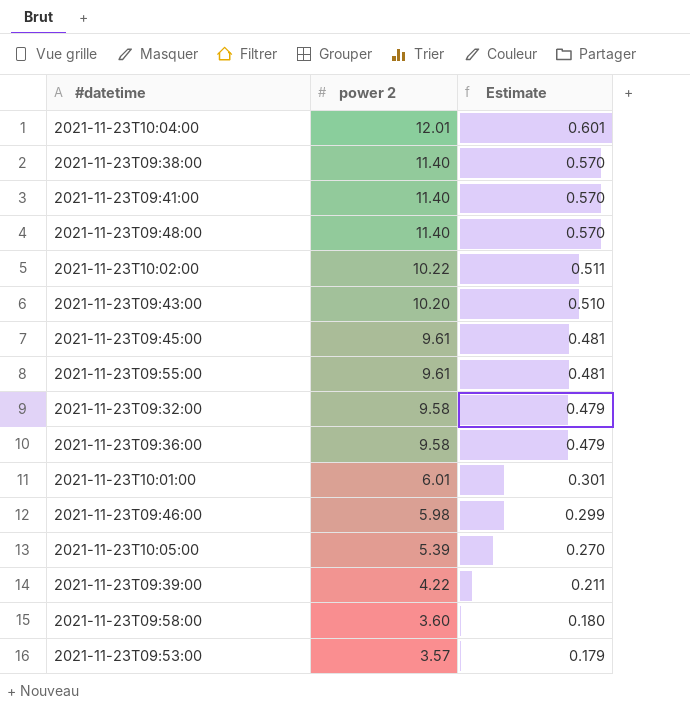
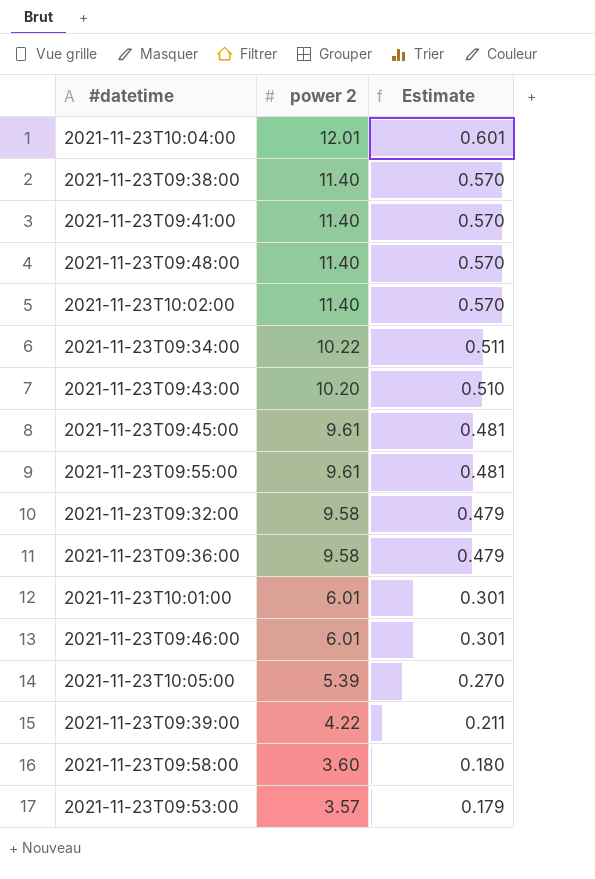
2021-11-23T10:02:00 | power 2: 10.22 -> 11.40
2021-11-23T10:02:00 | Estimate: 0.511 -> 0.570
row 2021-11-23T09:34:00: none -> 10.22 | 0.511
2021-11-23T09:46:00 | power 2: 5.98 -> 6.01
2021-11-23T09:46:00 | Estimate: 0.299 -> 0.301

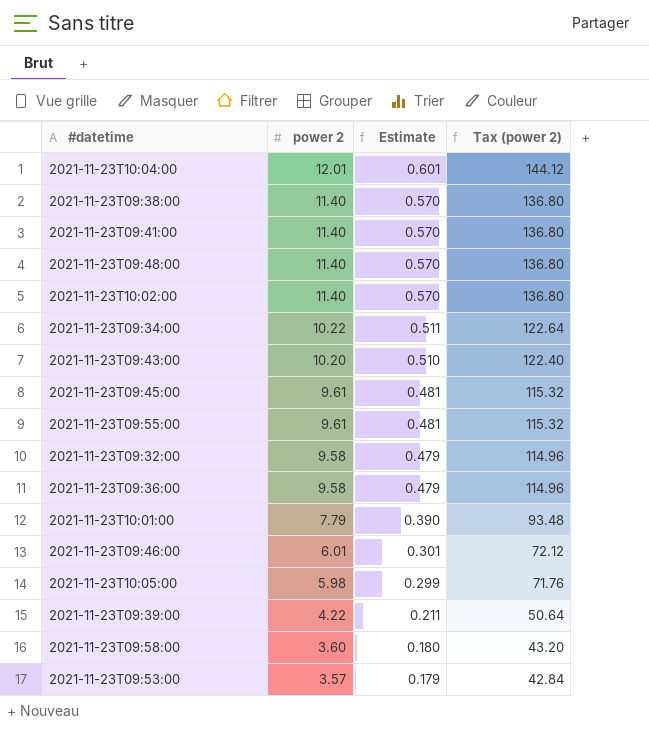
column Tax (power 2) | formula: none -> [power 2] * 12
2021-11-23T10:01:00 | power 2: 6.01 -> 7.79
2021-11-23T10:01:00 | Estimate: 0.301 -> 0.390
2021-11-23T10:05:00 | power 2: 5.39 -> 5.98
2021-11-23T10:05:00 | Estimate: 0.270 -> 0.299

